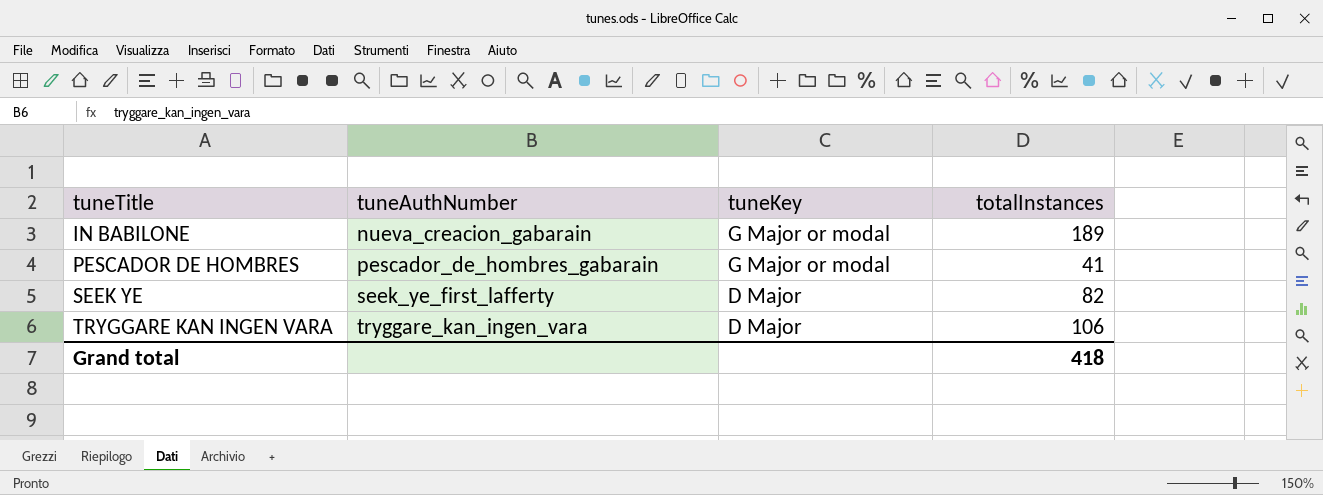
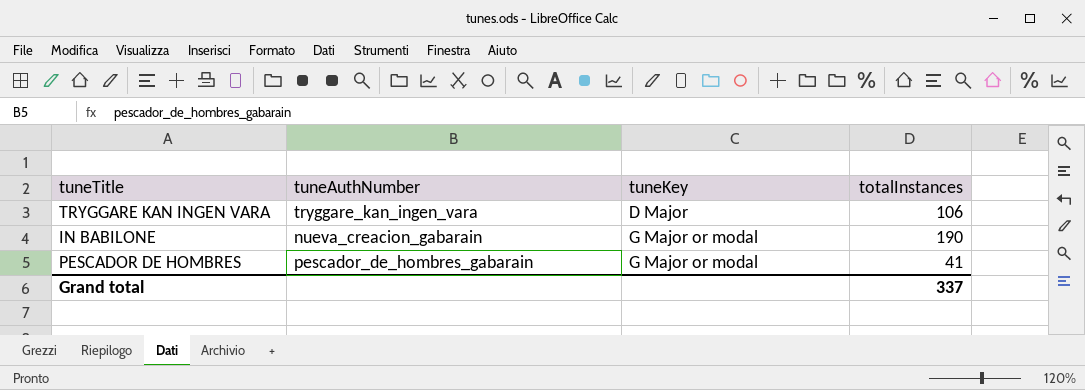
row order: tuneTitle ascending -> tuneKey ascending
row SEEK YE: seek_ye_first_lafferty | D Major | 82 -> none
IN BABILONE | totalInstances: 189 -> 190
Grand total | totalInstances: 418 -> 337

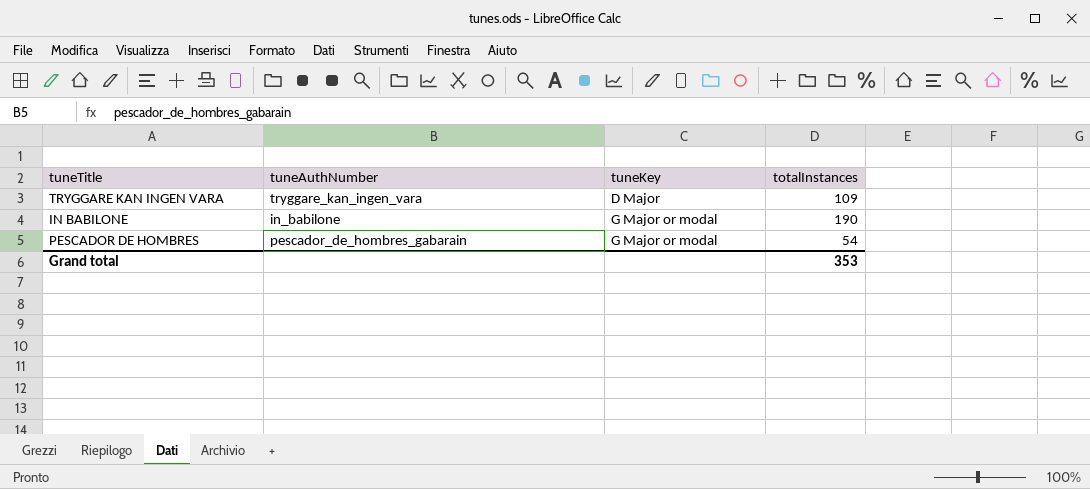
TRYGGARE KAN INGEN VARA | totalInstances: 106 -> 109
IN BABILONE | tuneAuthNumber: nueva_creacion_gabarain -> in_babilone
PESCADOR DE HOMBRES | totalInstances: 41 -> 54
Grand total | totalInstances: 337 -> 353

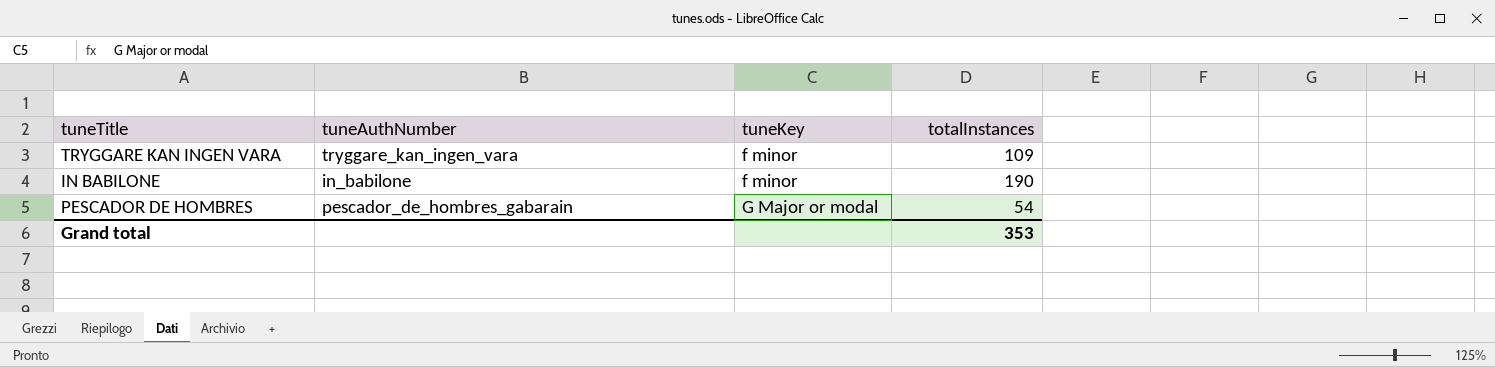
TRYGGARE KAN INGEN VARA | tuneKey: D Major -> f minor
IN BABILONE | tuneKey: G Major or modal -> f minor

